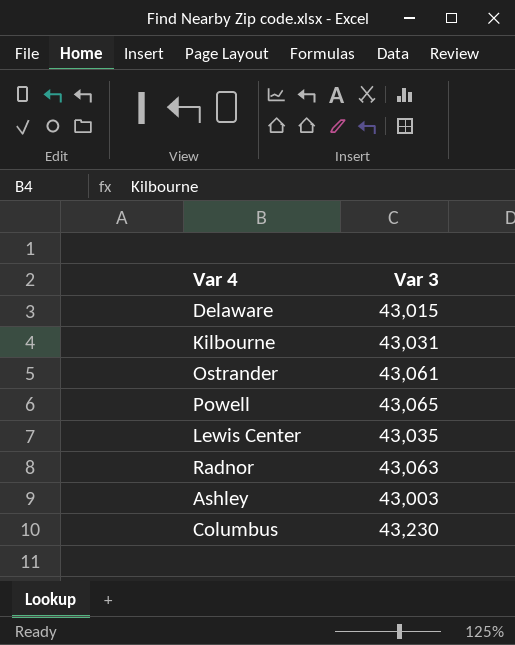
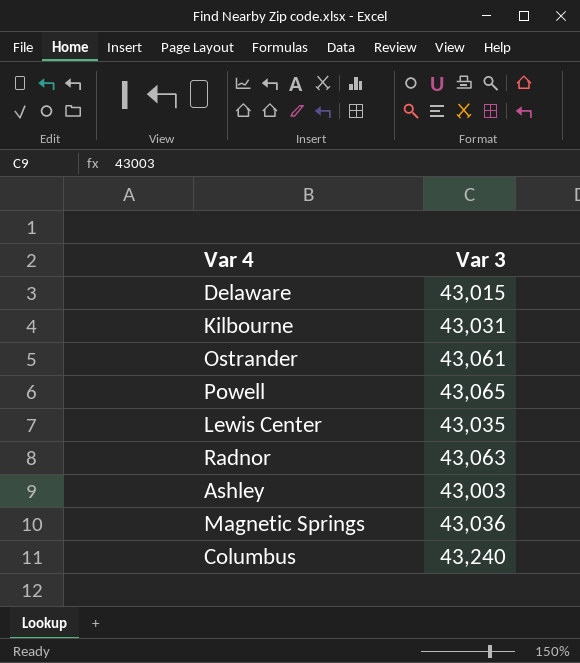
row Magnetic Springs: none -> 43,036
Columbus | Var 3: 43,230 -> 43,240

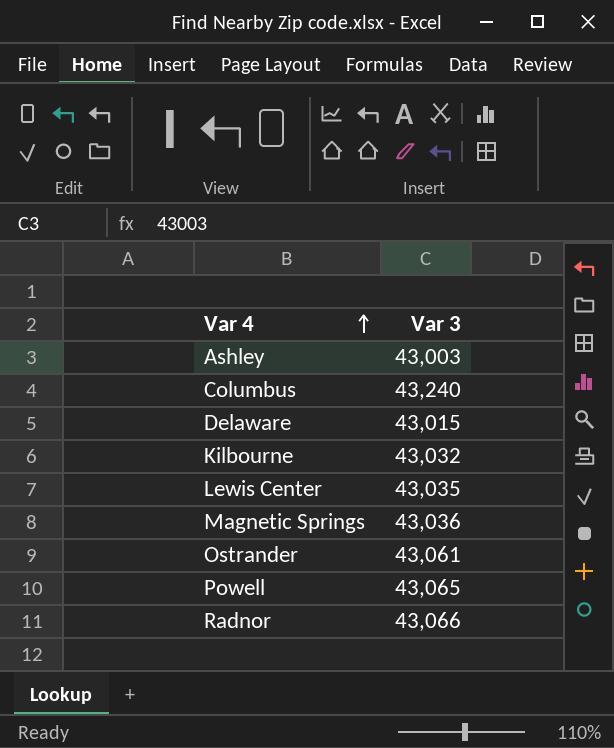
row order: none -> Var 4 ascending
Kilbourne | Var 3: 43,031 -> 43,032
Radnor | Var 3: 43,063 -> 43,066

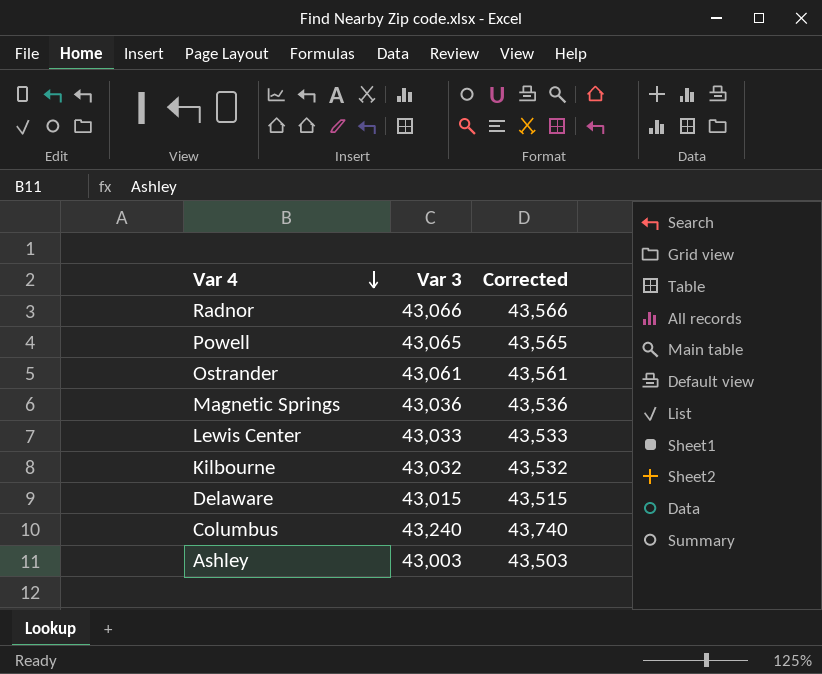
row order: Var 4 ascending -> Var 4 descending
column Corrected | formula: none -> [Var 3] + 500
Lewis Center | Var 3: 43,035 -> 43,033

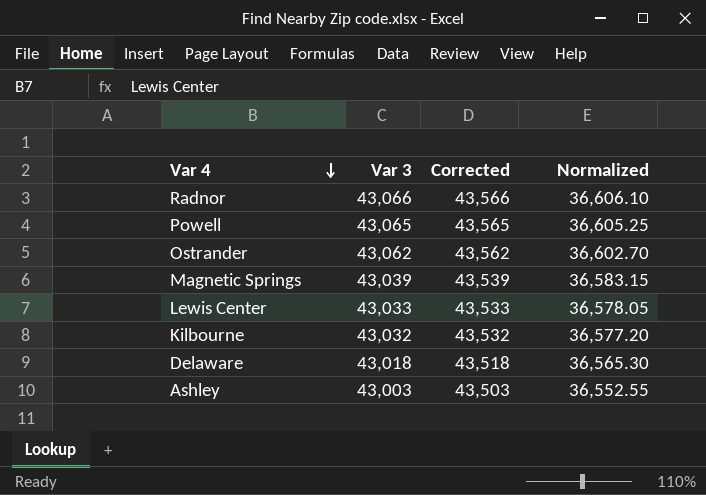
column Normalized | formula: none -> [Var 3] * 0.85
row Columbus: 43,240 | 43,740 -> none
Ostrander | Var 3: 43,061 -> 43,062
Ostrander | Corrected: 43,561 -> 43,562
Magnetic Springs | Var 3: 43,036 -> 43,039
Magnetic Springs | Corrected: 43,536 -> 43,539
Delaware | Var 3: 43,015 -> 43,018
Delaware | Corrected: 43,515 -> 43,518

